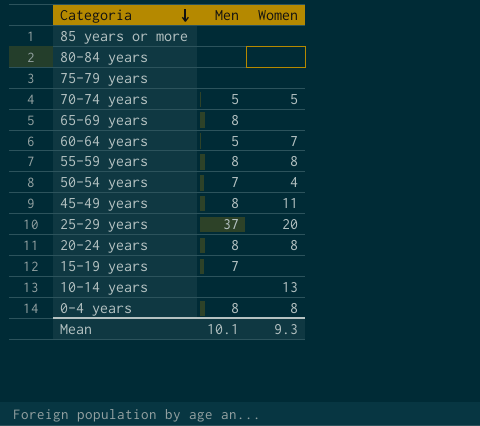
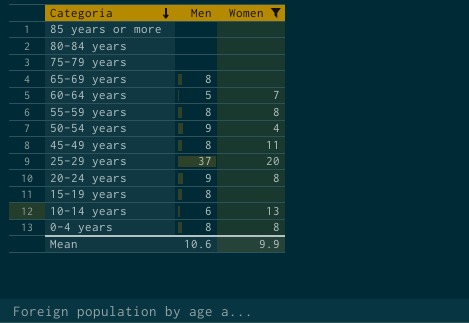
filter: none -> Women != 5
50-54 years | Men: 7 -> 9
20-24 years | Men: 8 -> 9
15-19 years | Men: 7 -> 8
10-14 years | Men: none -> 6
Mean | Men: 10.1 -> 10.6
Mean | Women: 9.3 -> 9.9

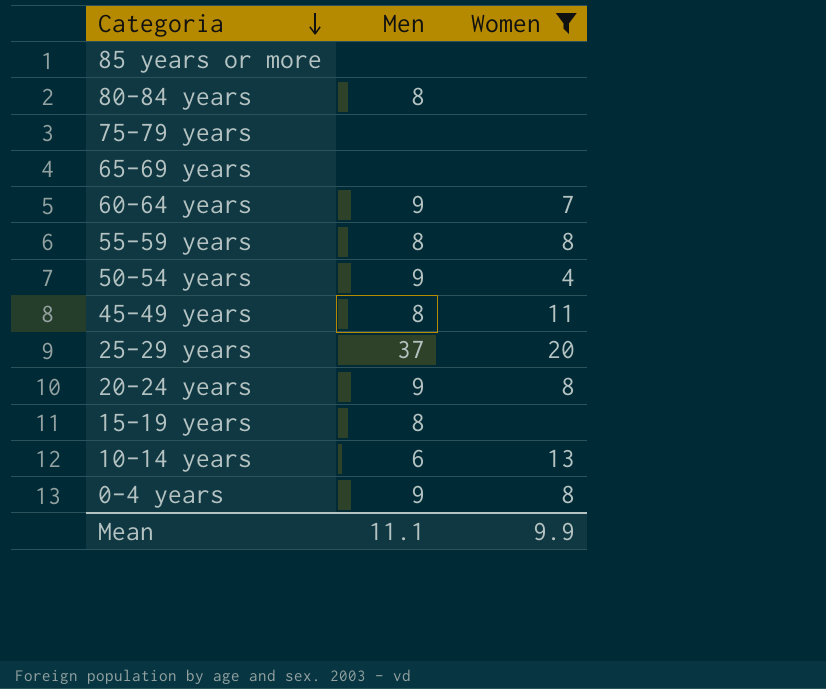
80-84 years | Men: none -> 8
65-69 years | Men: 8 -> none
60-64 years | Men: 5 -> 9
0-4 years | Men: 8 -> 9
Mean | Men: 10.6 -> 11.1

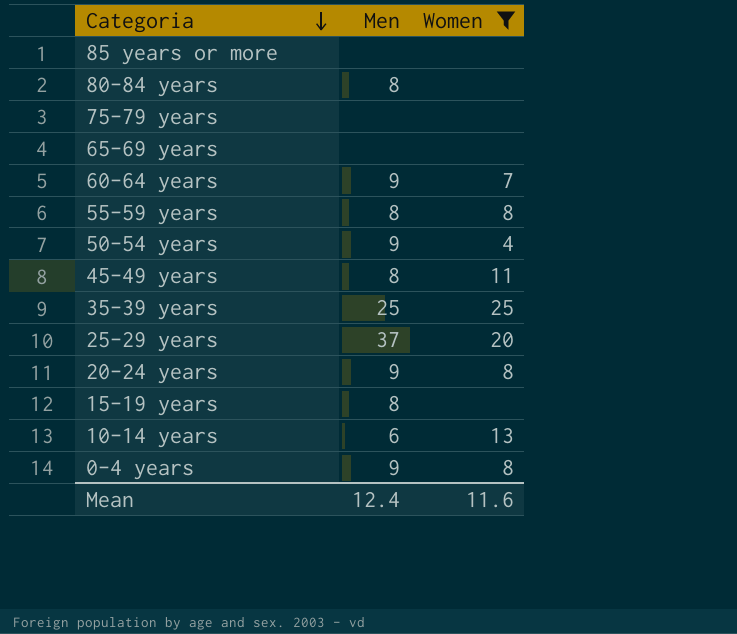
row 35-39 years: none -> 25 | 25
Mean | Men: 11.1 -> 12.4
Mean | Women: 9.9 -> 11.6

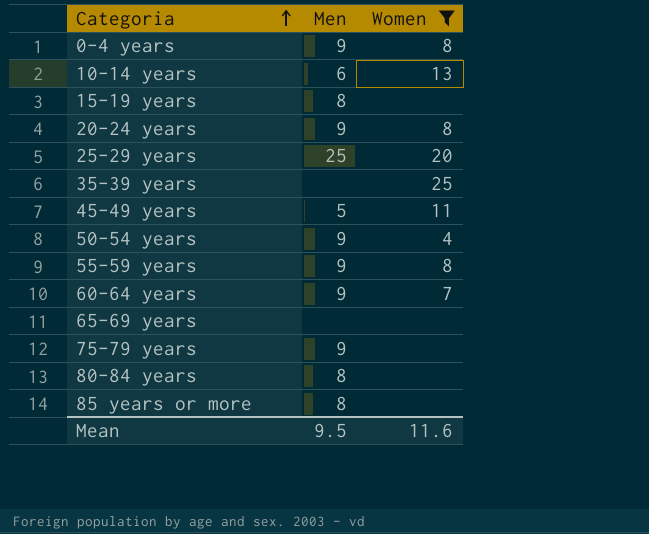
row order: Categoria descending -> Categoria ascending
25-29 years | Men: 37 -> 25
35-39 years | Men: 25 -> none
45-49 years | Men: 8 -> 5
55-59 years | Men: 8 -> 9
75-79 years | Men: none -> 9
85 years or more | Men: none -> 8
Mean | Men: 12.4 -> 9.5

